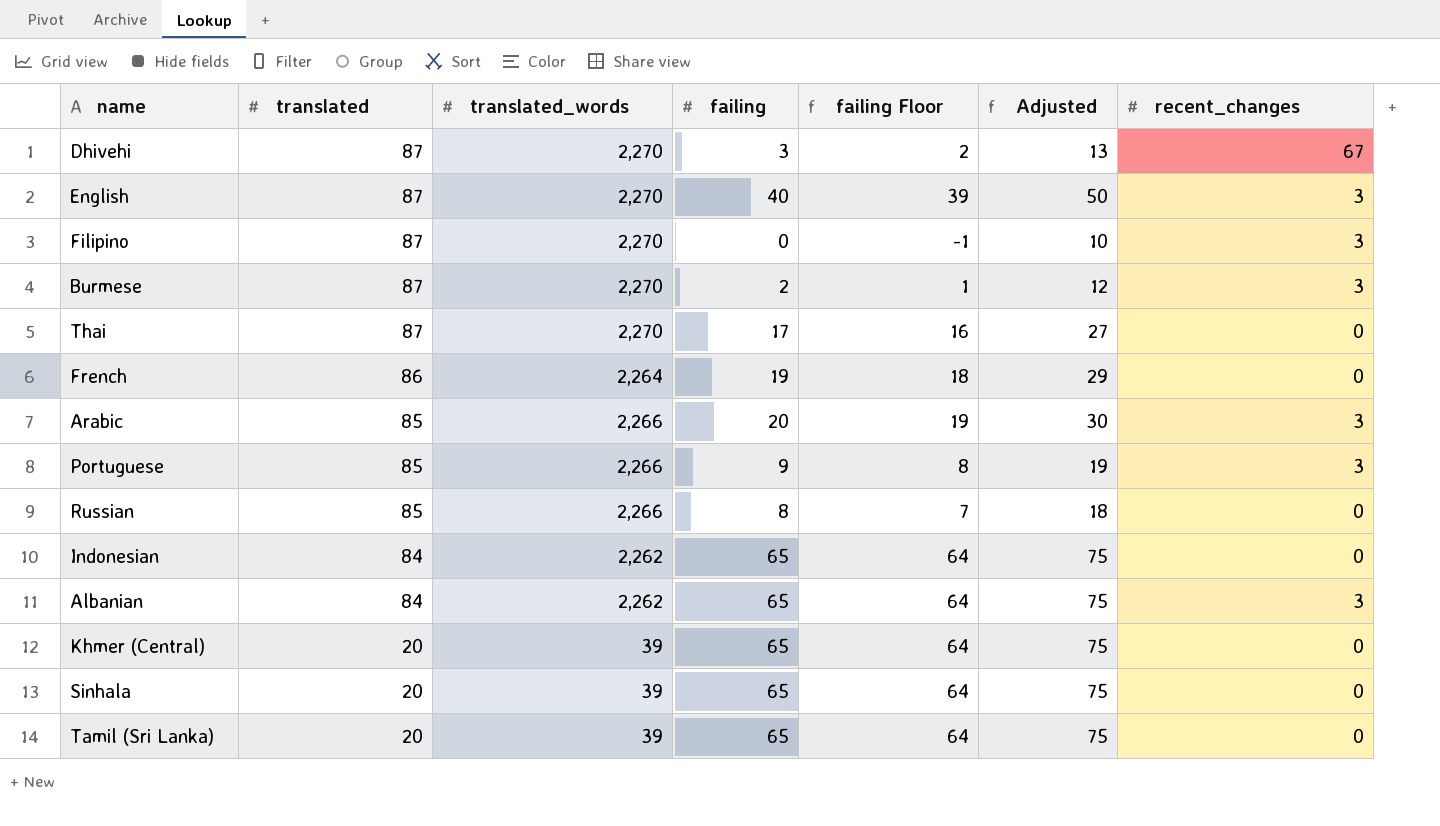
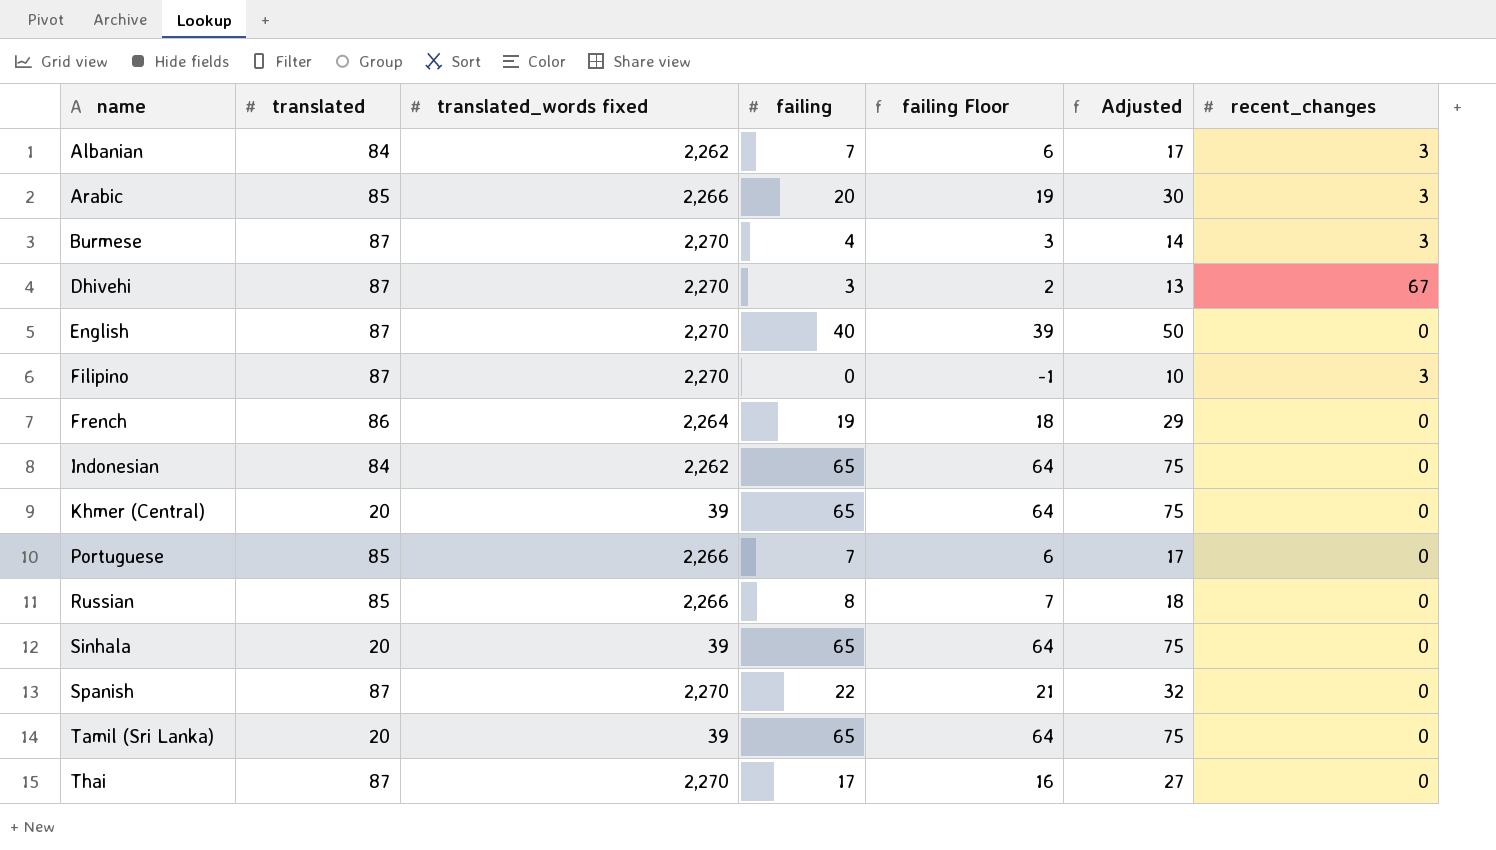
row order: translated descending -> name ascending
column name: translated_words -> translated_words fixed
Albanian | failing: 65 -> 7
Albanian | failing Floor: 64 -> 6
Albanian | Adjusted: 75 -> 17
Burmese | failing: 2 -> 4
Burmese | failing Floor: 1 -> 3
Burmese | Adjusted: 12 -> 14
English | recent_changes: 3 -> 0
Portuguese | failing: 9 -> 7
Portuguese | failing Floor: 8 -> 6
Portuguese | Adjusted: 19 -> 17
Portuguese | recent_changes: 3 -> 0
row Spanish: none -> 87 | 2,270 | 22 | 21 | 32 | 0

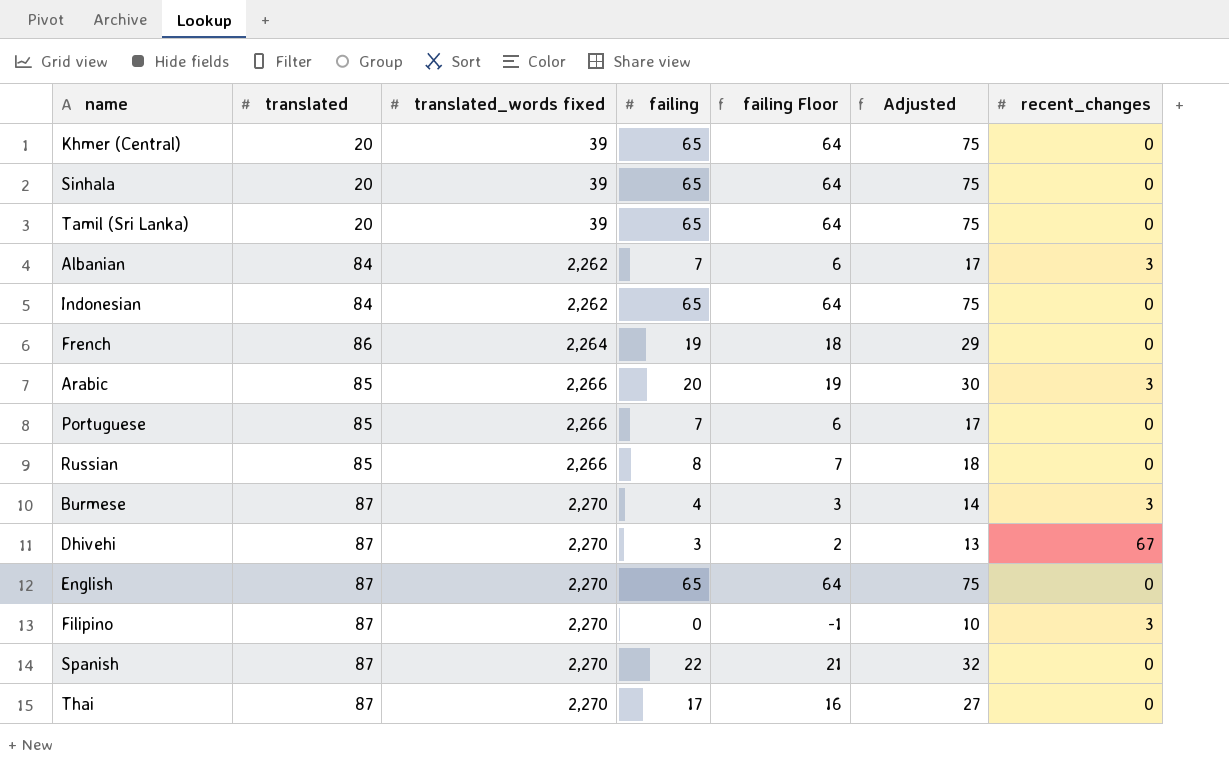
row order: name ascending -> translated_words fixed ascending
English | failing: 40 -> 65
English | failing Floor: 39 -> 64
English | Adjusted: 50 -> 75

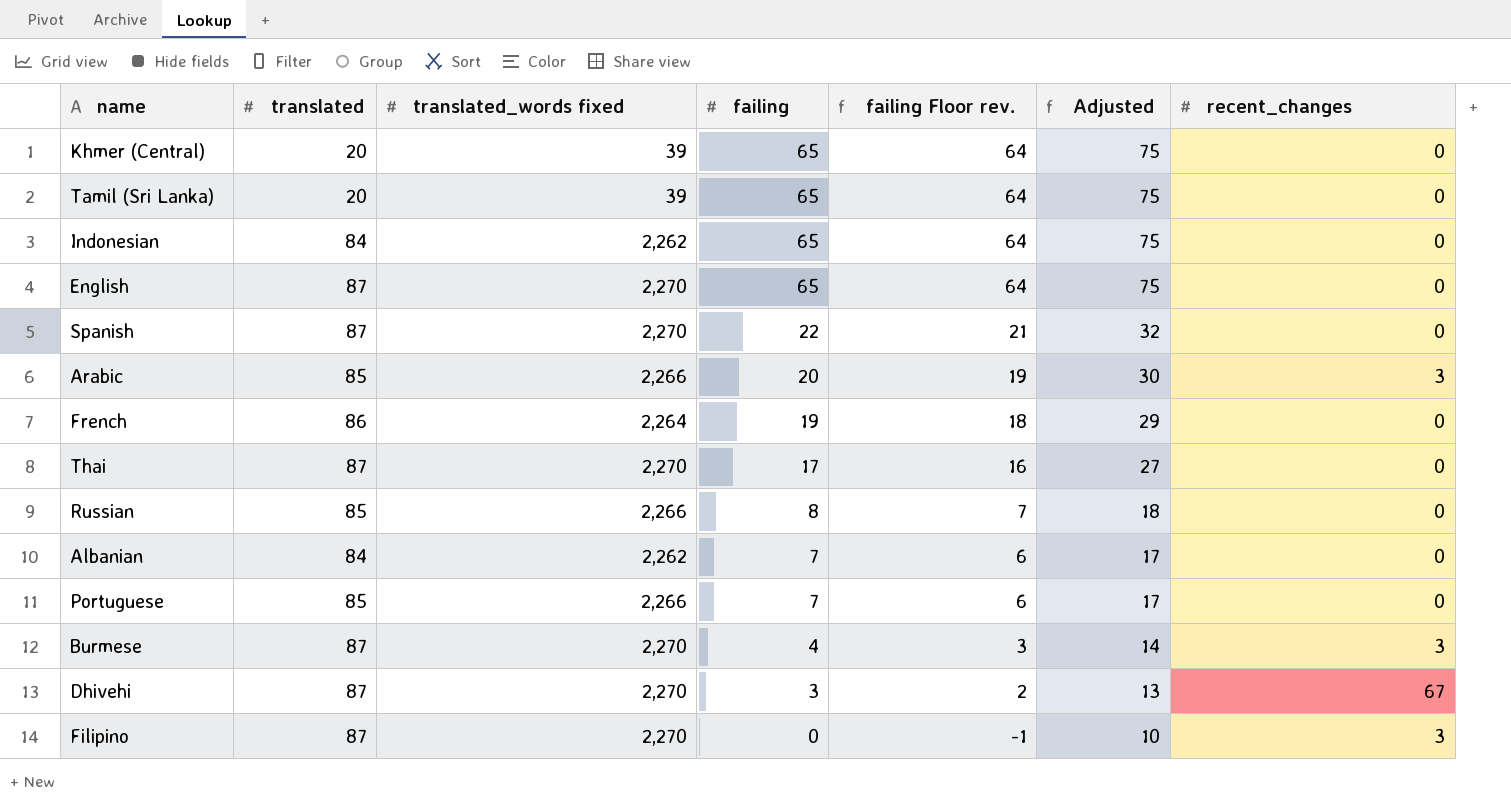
row order: translated_words fixed ascending -> failing descending
column name: failing Floor -> failing Floor rev.
row Sinhala: 20 | 39 | 65 | 64 | 75 | 0 -> none
Albanian | recent_changes: 3 -> 0

